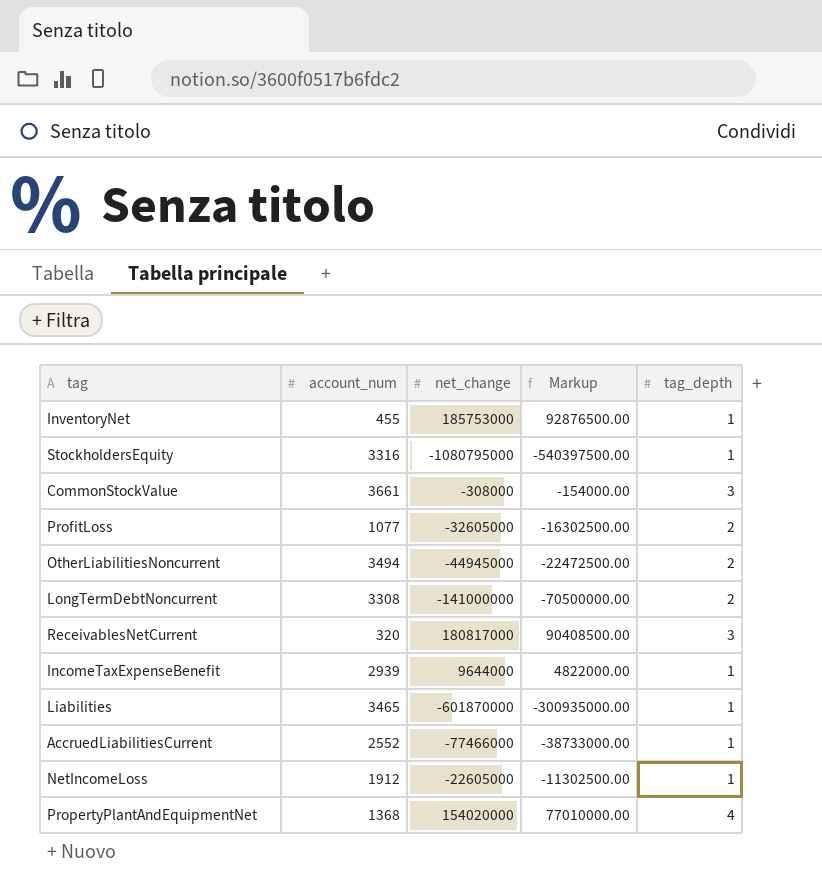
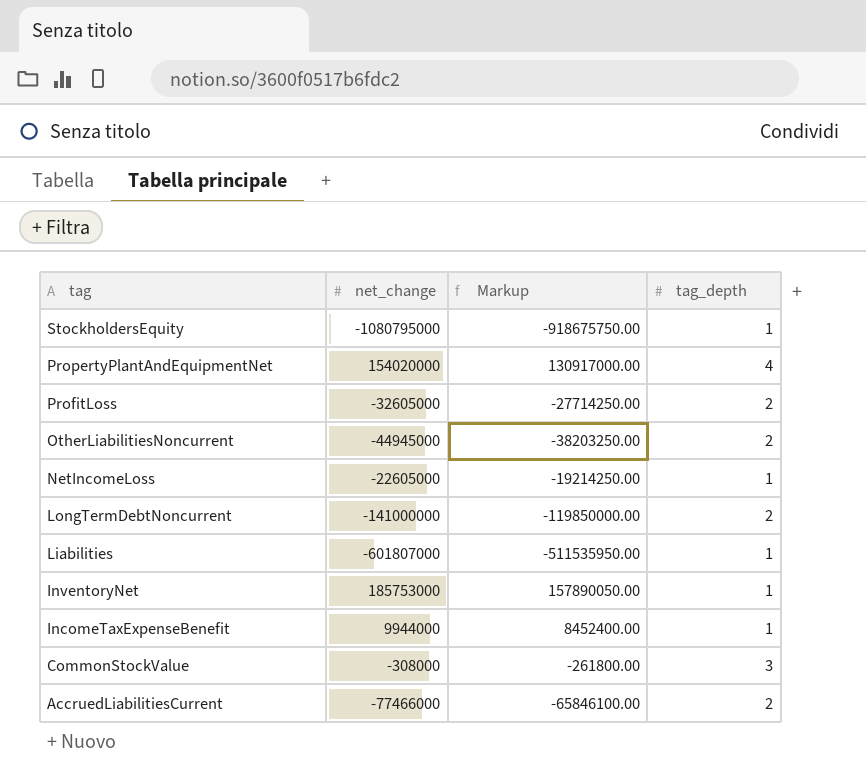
row order: none -> tag descending
column account_num | position: 2 -> none
column Markup | formula: [net_change] * 0.5 -> [net_change] * 0.85
row ReceivablesNetCurrent: 320 | 180817000 | 90408500.00 | 3 -> none
Liabilities | net_change: -601870000 -> -601807000
IncomeTaxExpenseBenefit | net_change: 9644000 -> 9944000
AccruedLiabilitiesCurrent | tag_depth: 1 -> 2

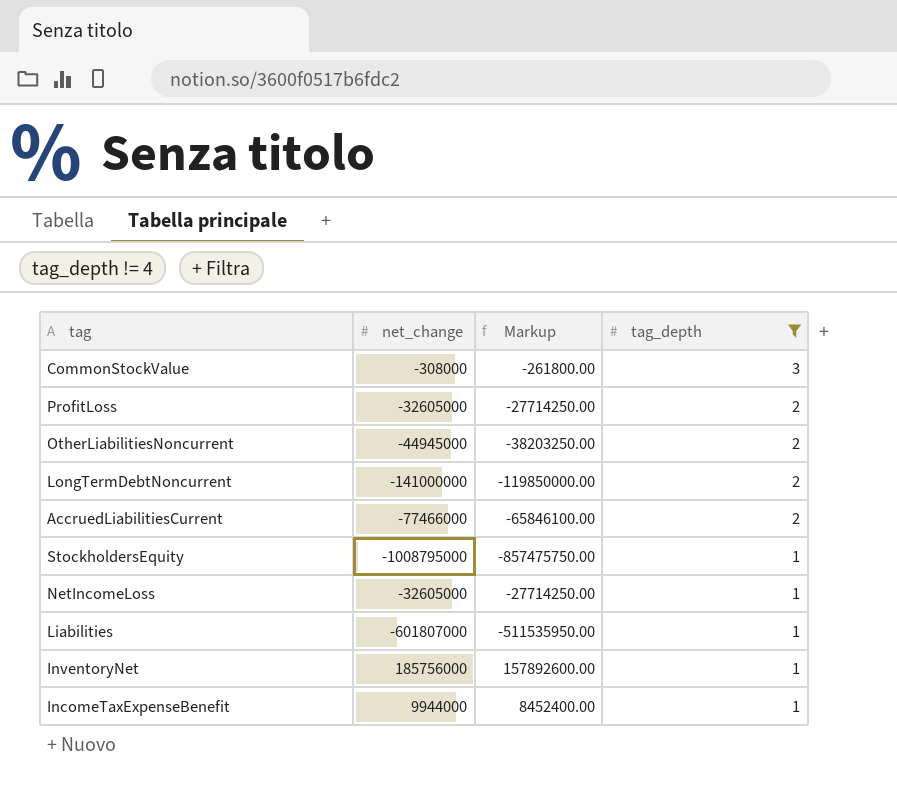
filter: none -> tag_depth != 4
row order: tag descending -> tag_depth descending
StockholdersEquity | net_change: -1080795000 -> -1008795000
StockholdersEquity | Markup: -918675750.00 -> -857475750.00
NetIncomeLoss | net_change: -22605000 -> -32605000
NetIncomeLoss | Markup: -19214250.00 -> -27714250.00
InventoryNet | net_change: 185753000 -> 185756000
InventoryNet | Markup: 157890050.00 -> 157892600.00

